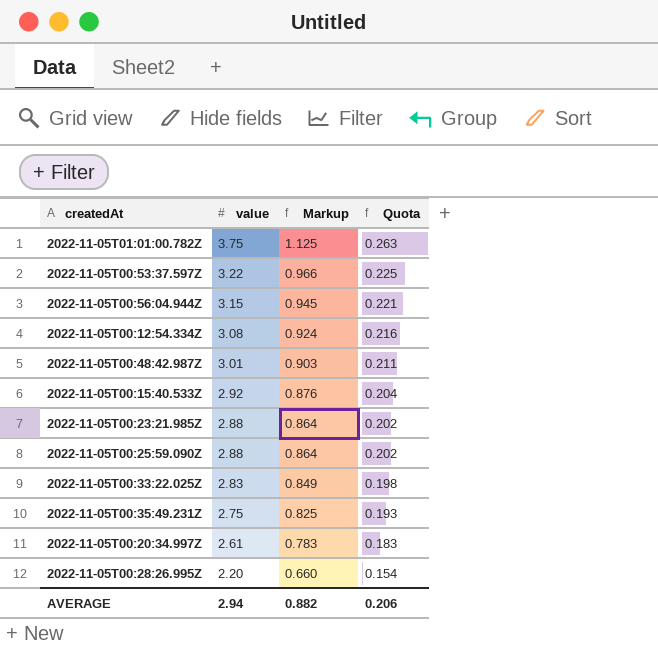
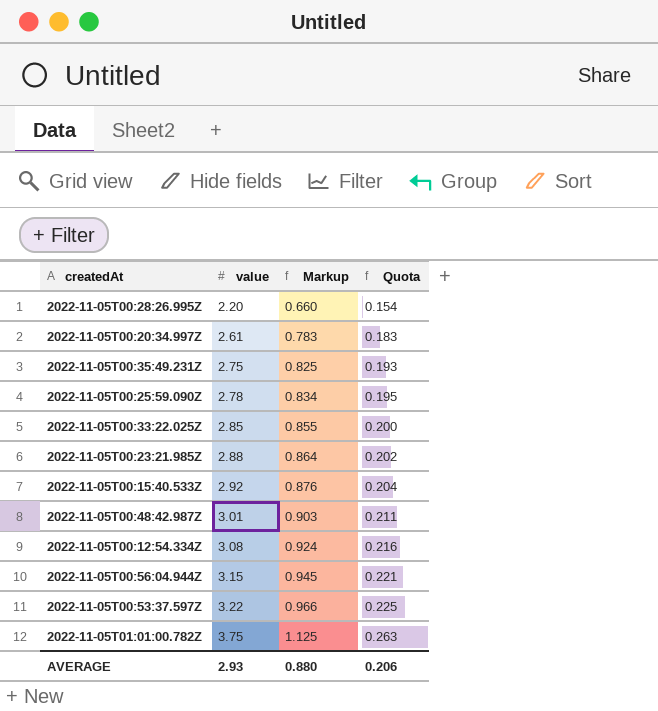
row order: value descending -> value ascending
2022-11-05T00:25:59.090Z | value: 2.88 -> 2.78
2022-11-05T00:25:59.090Z | Markup: 0.864 -> 0.834
2022-11-05T00:25:59.090Z | Quota: 0.202 -> 0.195
2022-11-05T00:33:22.025Z | value: 2.83 -> 2.85
2022-11-05T00:33:22.025Z | Markup: 0.849 -> 0.855
2022-11-05T00:33:22.025Z | Quota: 0.198 -> 0.200
AVERAGE | value: 2.94 -> 2.93
AVERAGE | Markup: 0.882 -> 0.880

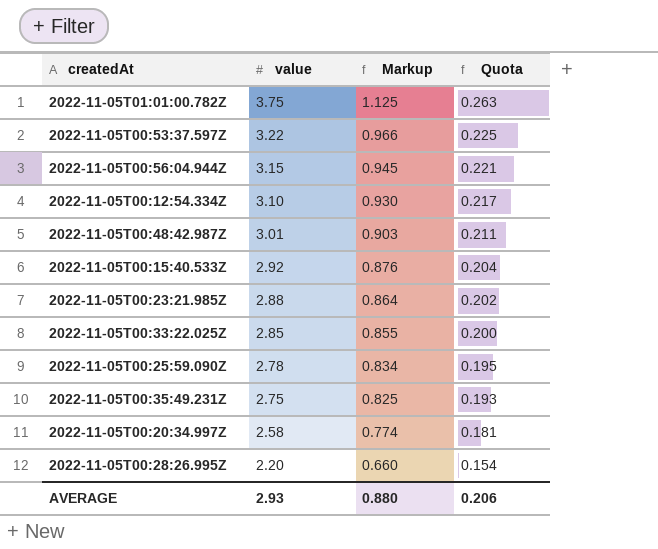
row order: value ascending -> value descending
2022-11-05T00:12:54.334Z | value: 3.08 -> 3.10
2022-11-05T00:12:54.334Z | Markup: 0.924 -> 0.930
2022-11-05T00:12:54.334Z | Quota: 0.216 -> 0.217
2022-11-05T00:20:34.997Z | value: 2.61 -> 2.58
2022-11-05T00:20:34.997Z | Markup: 0.783 -> 0.774
2022-11-05T00:20:34.997Z | Quota: 0.183 -> 0.181

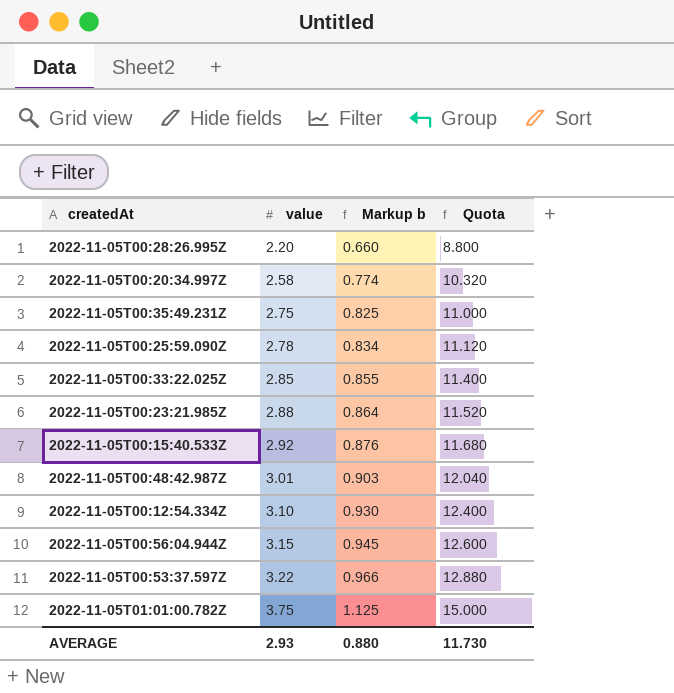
row order: value descending -> value ascending
column name: Markup -> Markup b
column Quota | formula: [value] * 0.07 -> [value] * 4
AVERAGE | Quota: 0.206 -> 11.730

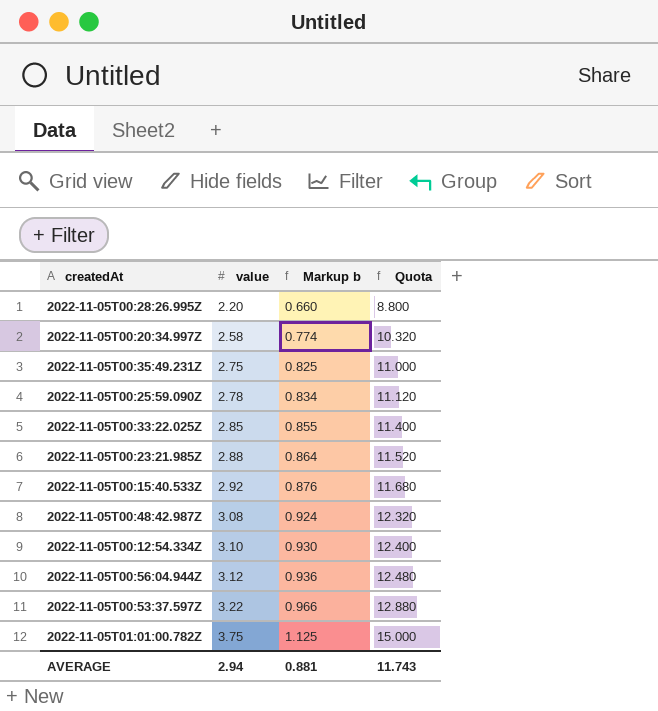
2022-11-05T00:48:42.987Z | value: 3.01 -> 3.08
2022-11-05T00:48:42.987Z | Markup b: 0.903 -> 0.924
2022-11-05T00:48:42.987Z | Quota: 12.040 -> 12.320
2022-11-05T00:56:04.944Z | value: 3.15 -> 3.12
2022-11-05T00:56:04.944Z | Markup b: 0.945 -> 0.936
2022-11-05T00:56:04.944Z | Quota: 12.600 -> 12.480
AVERAGE | value: 2.93 -> 2.94
AVERAGE | Markup b: 0.880 -> 0.881
AVERAGE | Quota: 11.730 -> 11.743

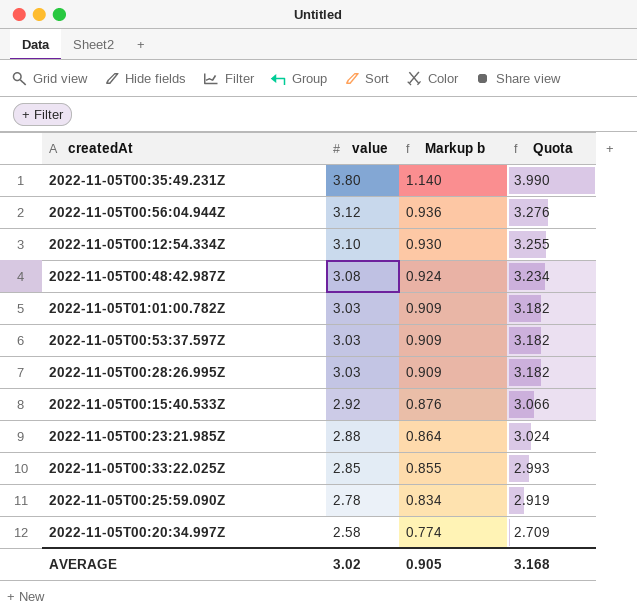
row order: value ascending -> value descending
column Quota | formula: [value] * 4 -> [value] * 1.05
2022-11-05T00:35:49.231Z | value: 2.75 -> 3.80
2022-11-05T00:35:49.231Z | Markup b: 0.825 -> 1.140
2022-11-05T01:01:00.782Z | value: 3.75 -> 3.03
2022-11-05T01:01:00.782Z | Markup b: 1.125 -> 0.909
2022-11-05T00:53:37.597Z | value: 3.22 -> 3.03
2022-11-05T00:53:37.597Z | Markup b: 0.966 -> 0.909
2022-11-05T00:28:26.995Z | value: 2.20 -> 3.03
2022-11-05T00:28:26.995Z | Markup b: 0.660 -> 0.909
AVERAGE | value: 2.94 -> 3.02
AVERAGE | Markup b: 0.881 -> 0.905
AVERAGE | Quota: 11.743 -> 3.168

